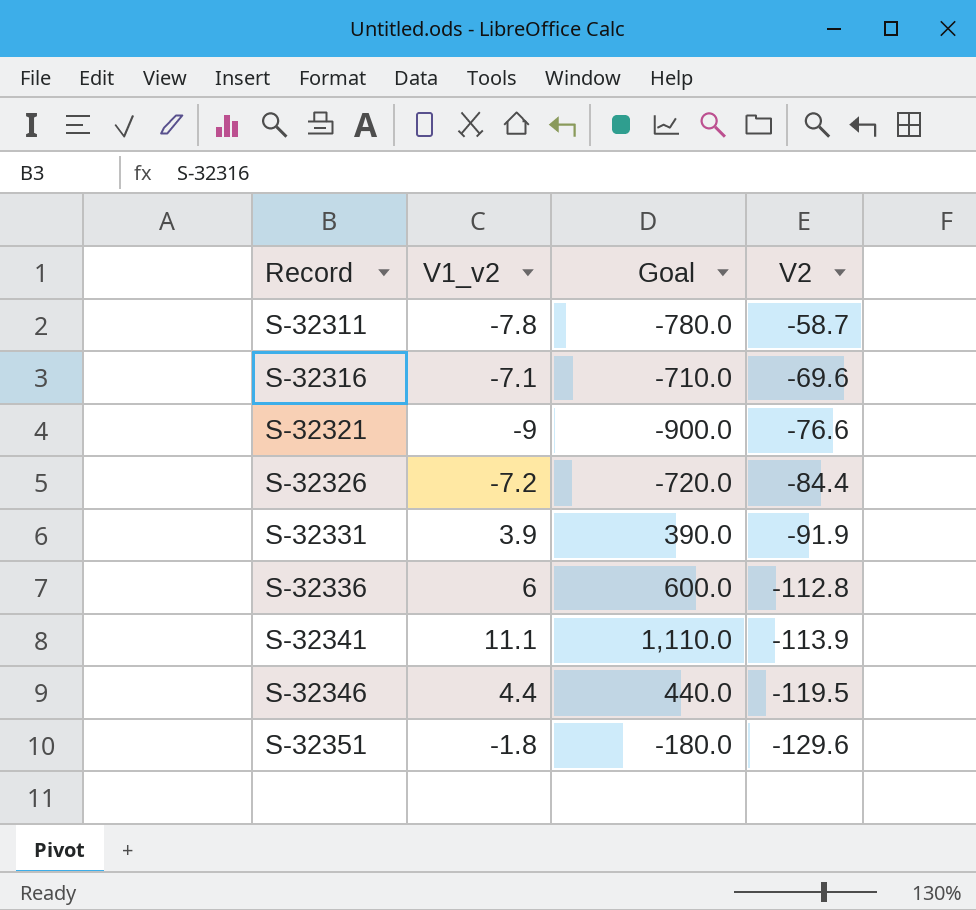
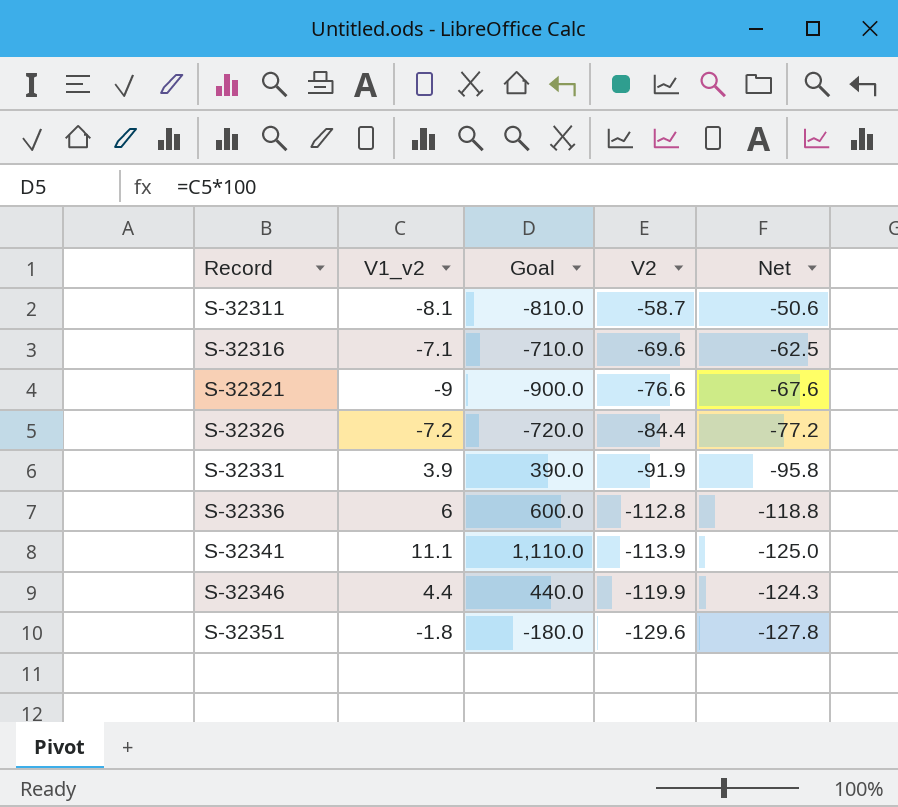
column Net | formula: none -> [V2] - [V1_v2]
S-32311 | V1_v2: -7.8 -> -8.1
S-32311 | Goal: -780.0 -> -810.0
S-32346 | V2: -119.5 -> -119.9

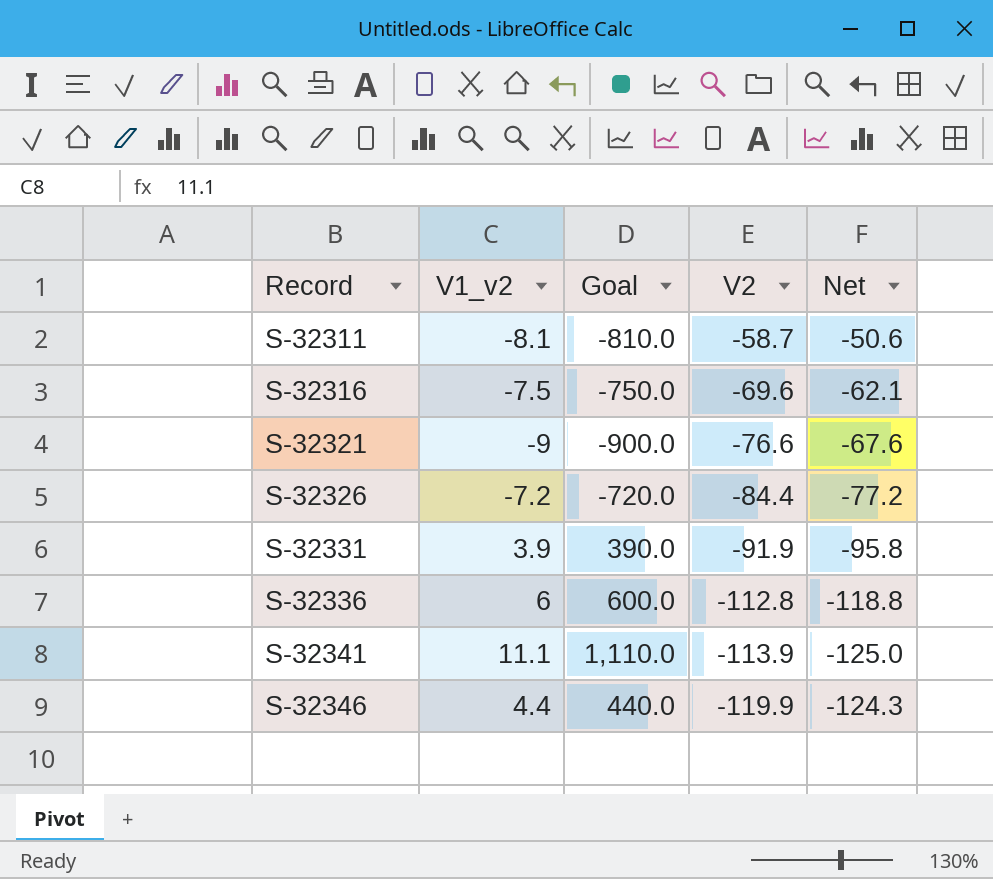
row S-32351: -1.8 | -180.0 | -129.6 | -127.8 -> none
S-32316 | V1_v2: -7.1 -> -7.5
S-32316 | Goal: -710.0 -> -750.0
S-32316 | Net: -62.5 -> -62.1

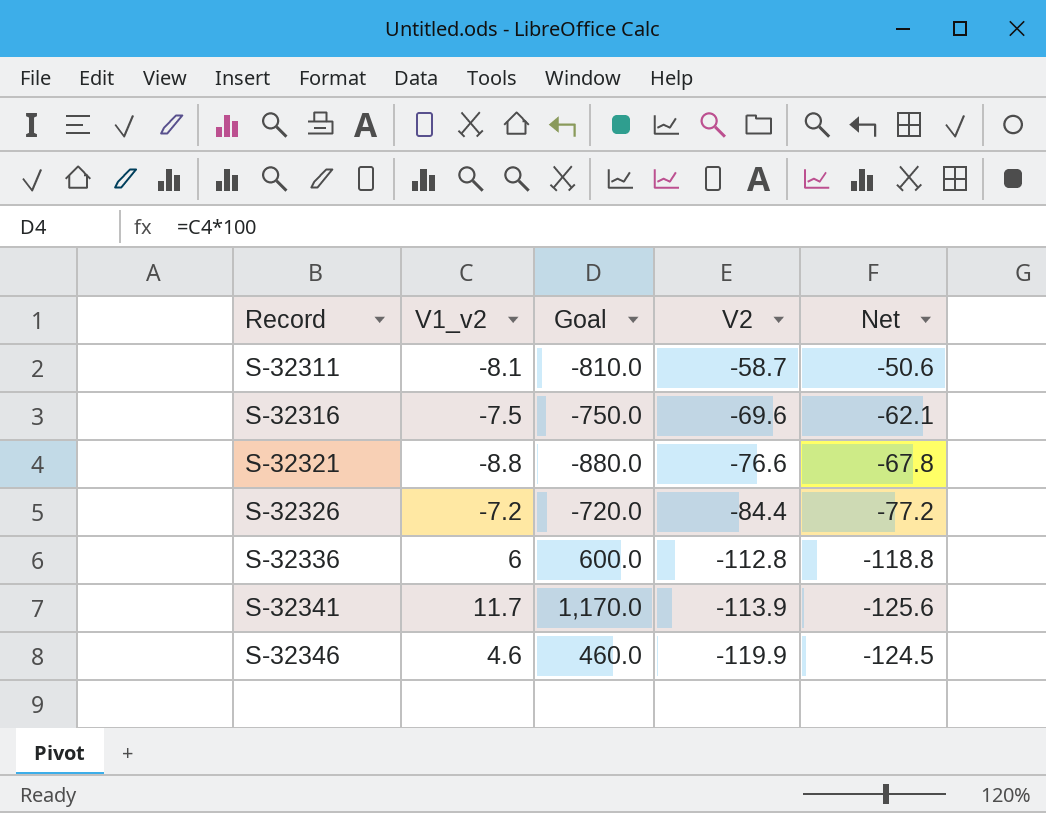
row S-32331: 3.9 | 390.0 | -91.9 | -95.8 -> none
S-32321 | V1_v2: -9 -> -8.8
S-32321 | Goal: -900.0 -> -880.0
S-32321 | Net: -67.6 -> -67.8
S-32341 | V1_v2: 11.1 -> 11.7
S-32341 | Goal: 1,110.0 -> 1,170.0
S-32341 | Net: -125.0 -> -125.6
S-32346 | V1_v2: 4.4 -> 4.6
S-32346 | Goal: 440.0 -> 460.0
S-32346 | Net: -124.3 -> -124.5

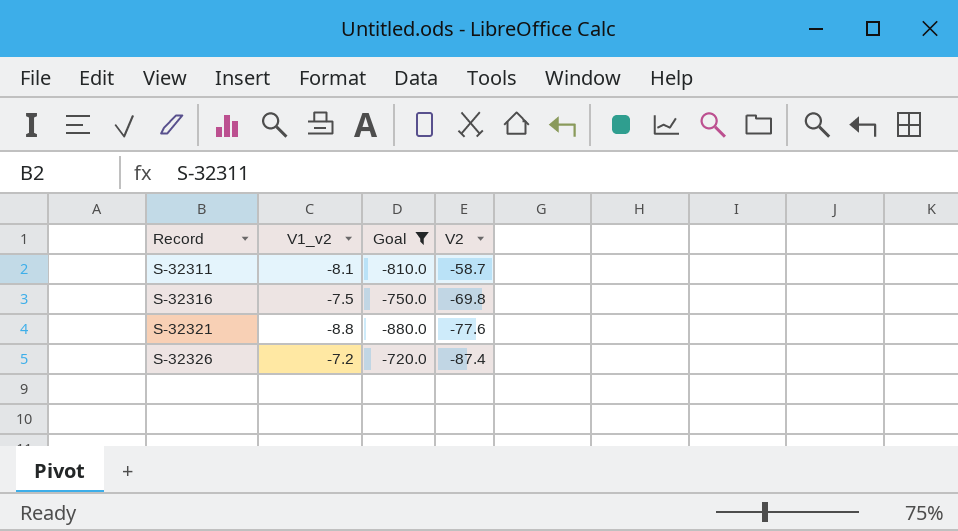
filter: none -> Goal <= -720.0
column Net | formula: [V2] - [V1_v2] -> none
S-32316 | V2: -69.6 -> -69.8
S-32321 | V2: -76.6 -> -77.6
S-32326 | V2: -84.4 -> -87.4

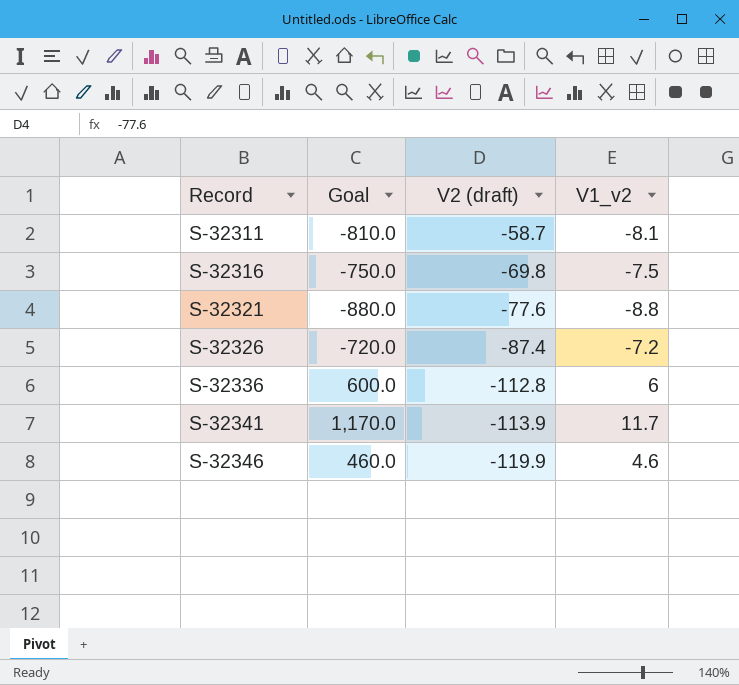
filter: Goal <= -720.0 -> none
column name: V2 -> V2 (draft)
column V1_v2 | position: 2 -> 4

